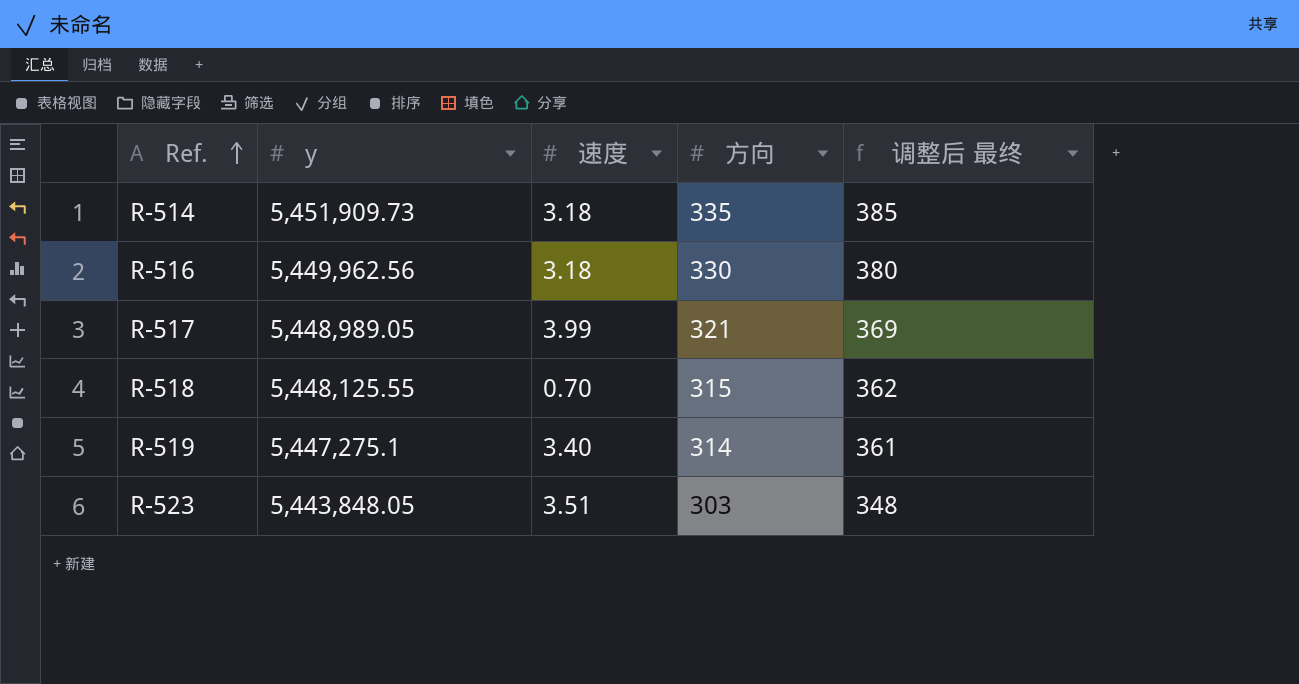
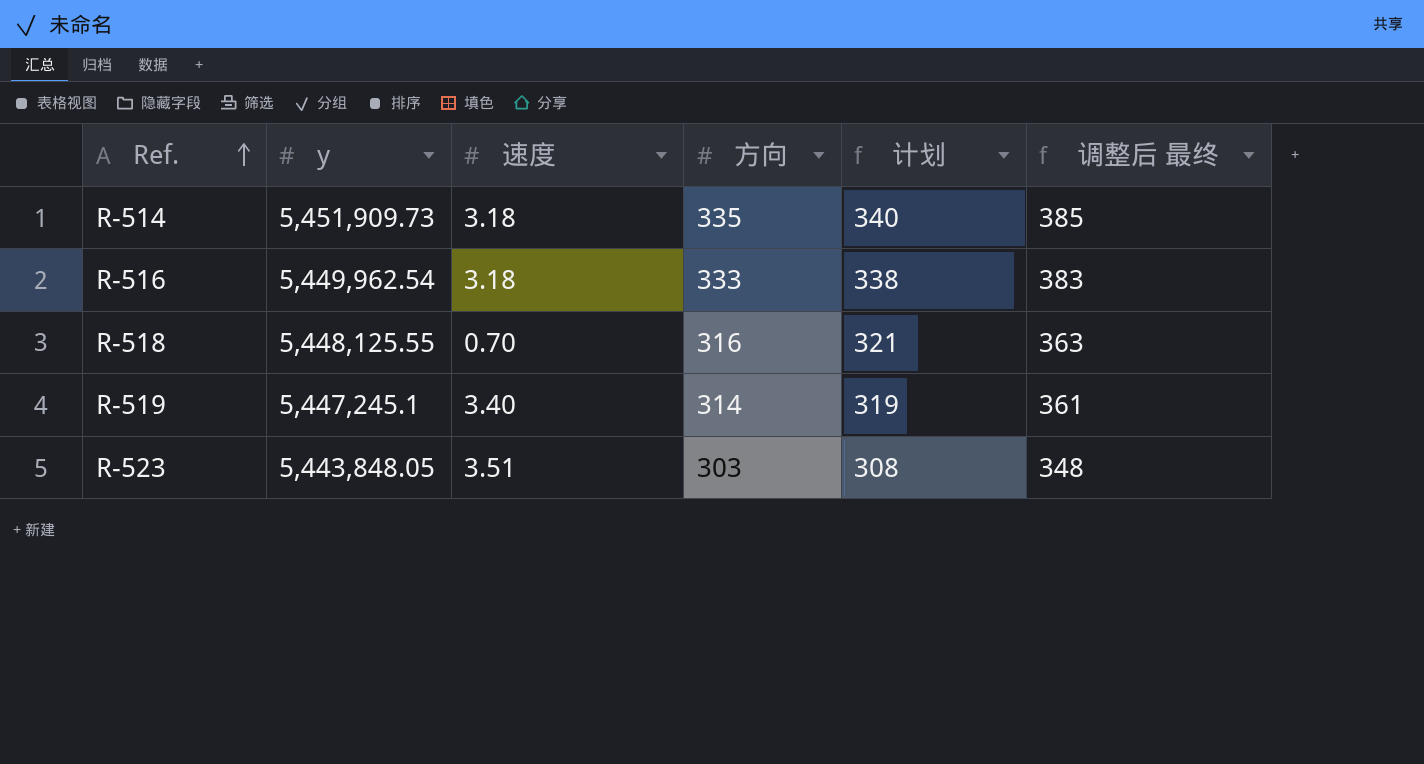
column 计划 | formula: none -> [方向] + 5
row R-517: 5,448,989.05 | 3.99 | 321 | 369 -> none
R-516 | y: 5,449,962.56 -> 5,449,962.54
R-516 | 方向: 330 -> 333
R-516 | 调整后 最终: 380 -> 383
R-518 | 方向: 315 -> 316
R-518 | 调整后 最终: 362 -> 363
R-519 | y: 5,447,275.1 -> 5,447,245.1

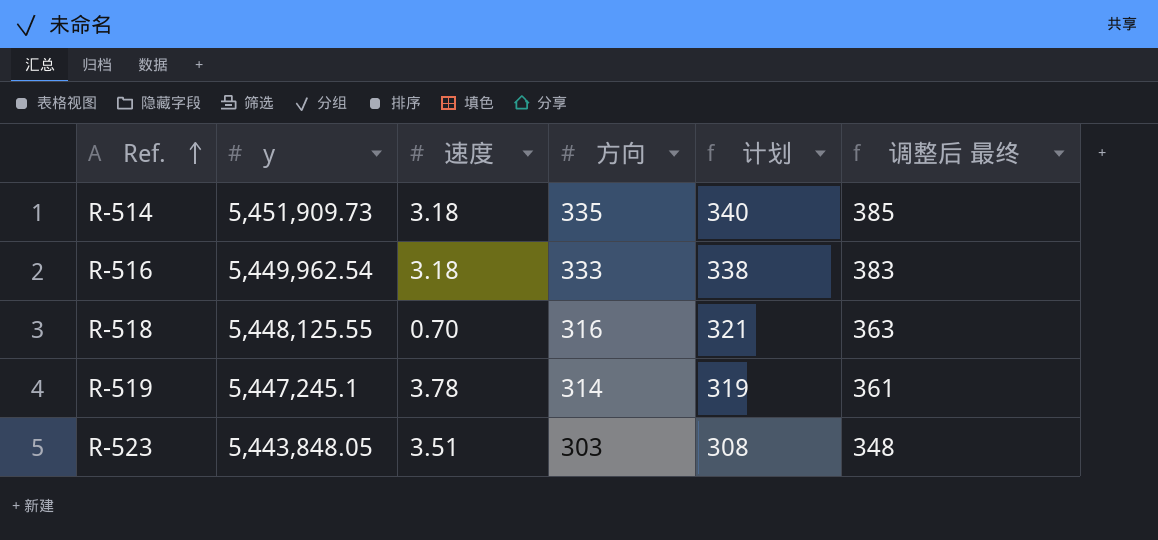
R-519 | 速度: 3.40 -> 3.78

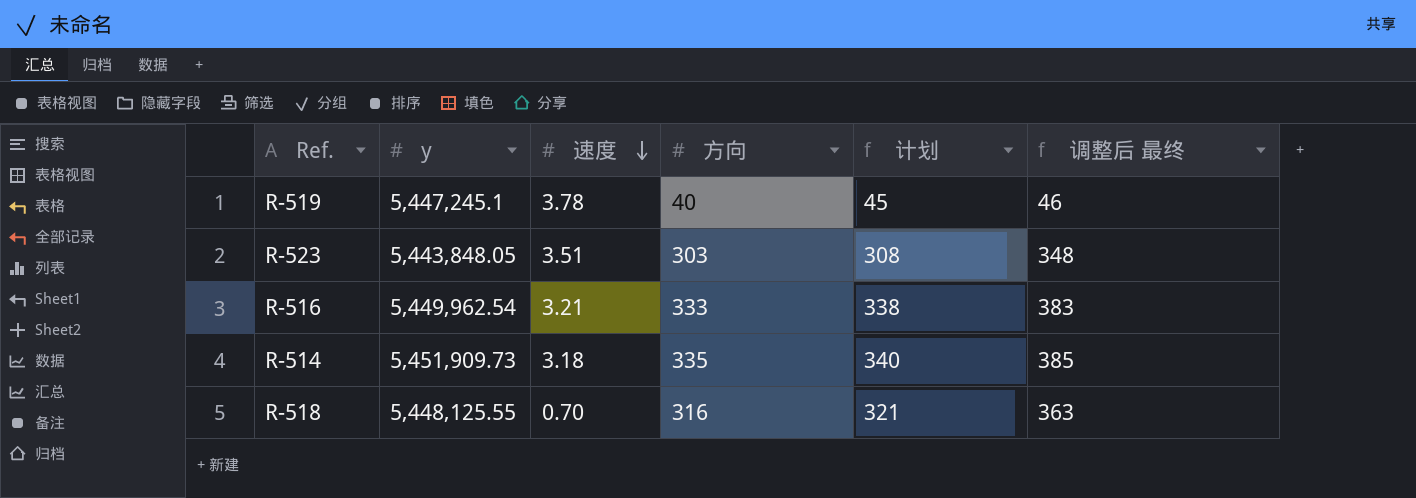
row order: Ref. ascending -> 速度 descending
R-519 | 方向: 314 -> 40
R-519 | 计划: 319 -> 45
R-519 | 调整后 最终: 361 -> 46
R-516 | 速度: 3.18 -> 3.21

